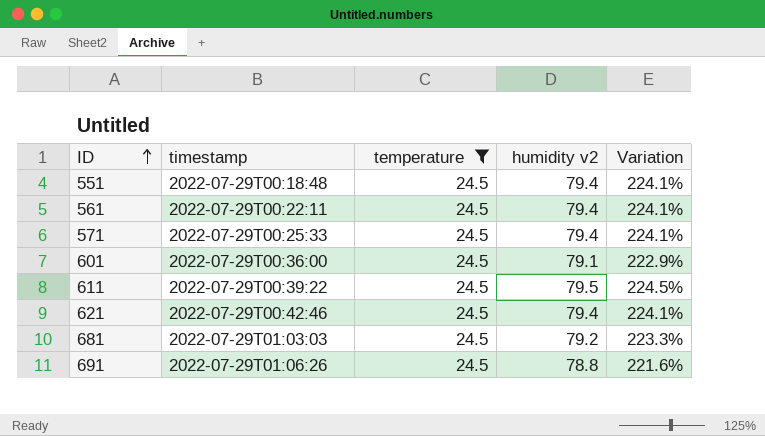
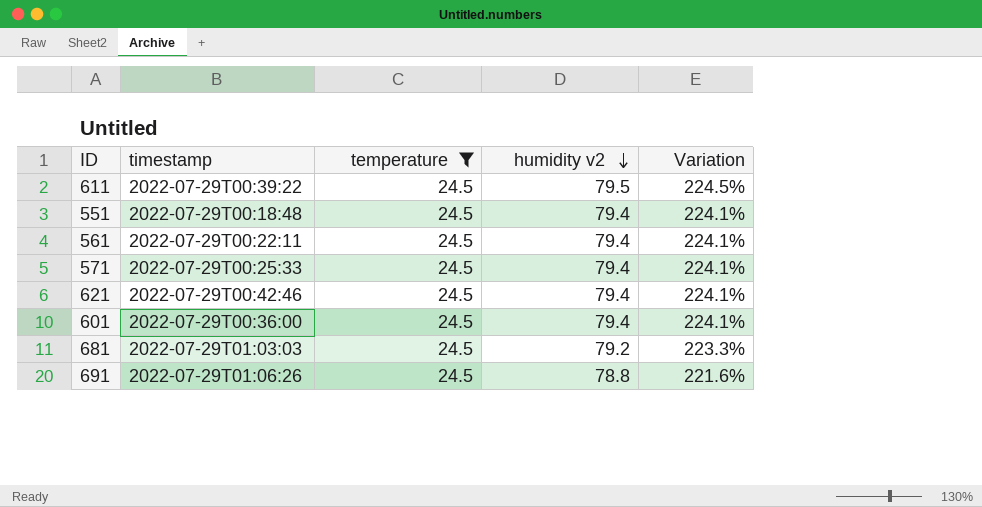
row order: ID ascending -> humidity v2 descending
601 | humidity v2: 79.1 -> 79.4
601 | Variation: 222.9% -> 224.1%

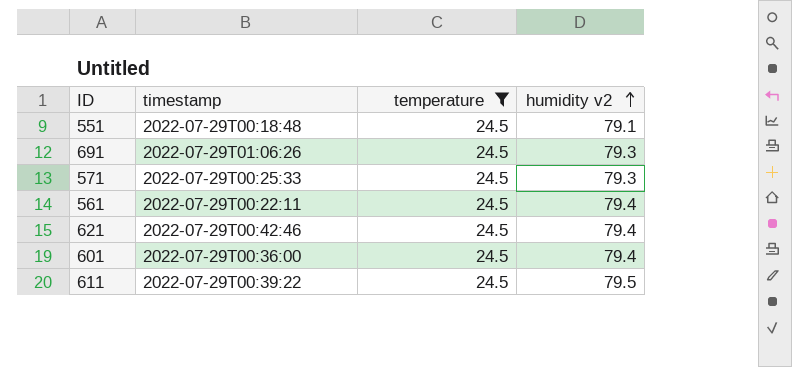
row order: humidity v2 descending -> humidity v2 ascending
column Variation | formula: ([humidity v2] - [temperature]) / [temperature] -> none
row 681: 2022-07-29T01:03:03 | 24.5 | 79.2 | 223.3% -> none
551 | humidity v2: 79.4 -> 79.1
691 | humidity v2: 78.8 -> 79.3
571 | humidity v2: 79.4 -> 79.3

